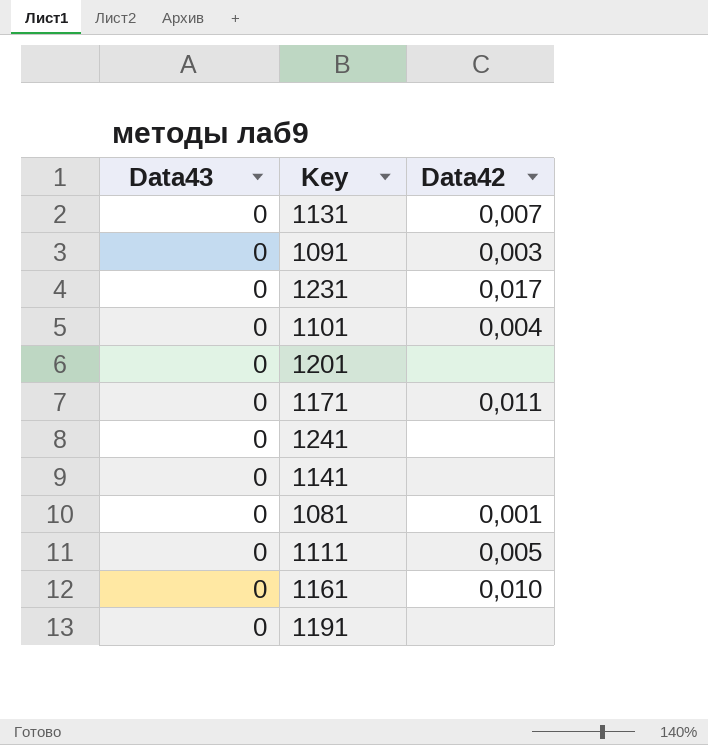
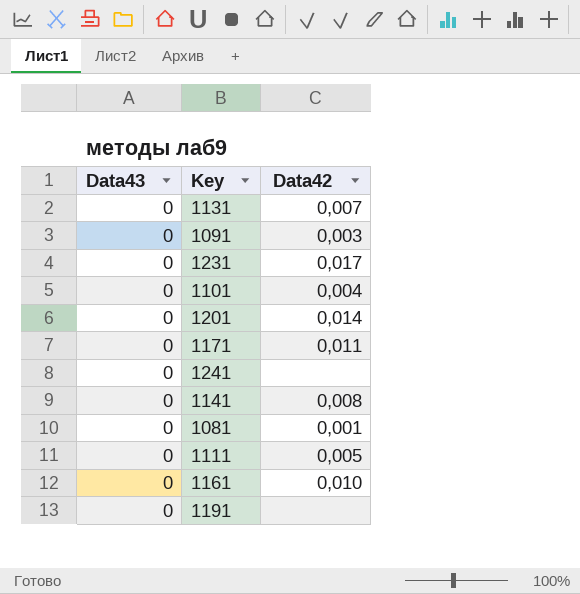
1201 | Data42: none -> 0,014
1141 | Data42: none -> 0,008

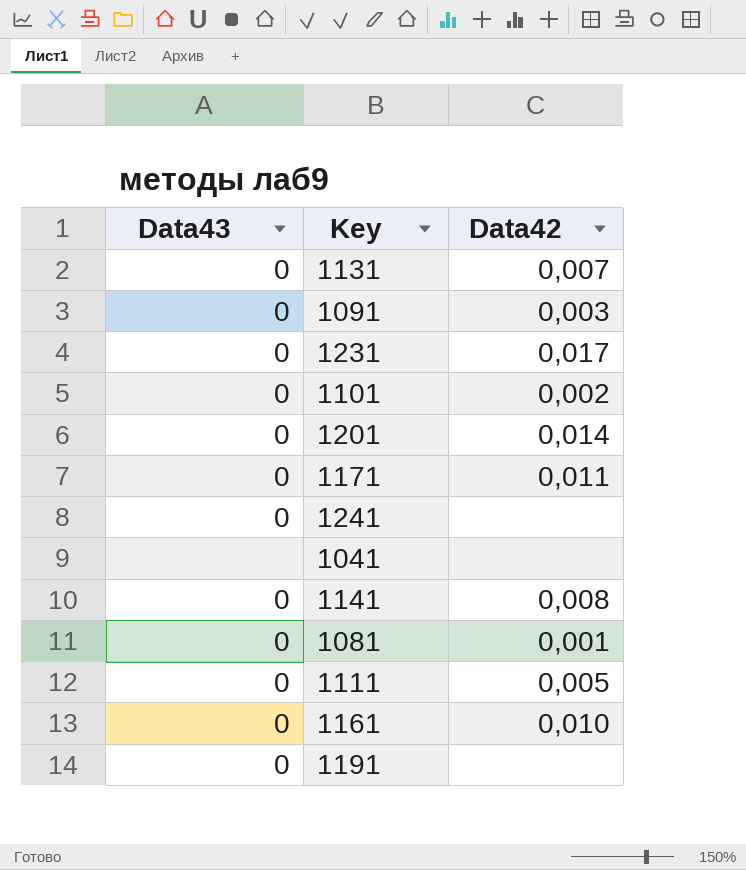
1101 | Data42: 0,004 -> 0,002
row 1041: none -> none | none

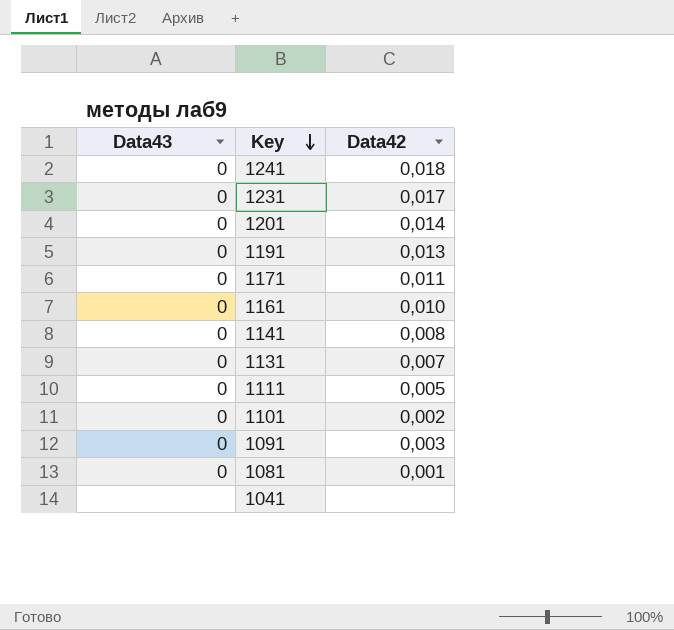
row order: none -> Key descending
1241 | Data42: none -> 0,018
1191 | Data42: none -> 0,013

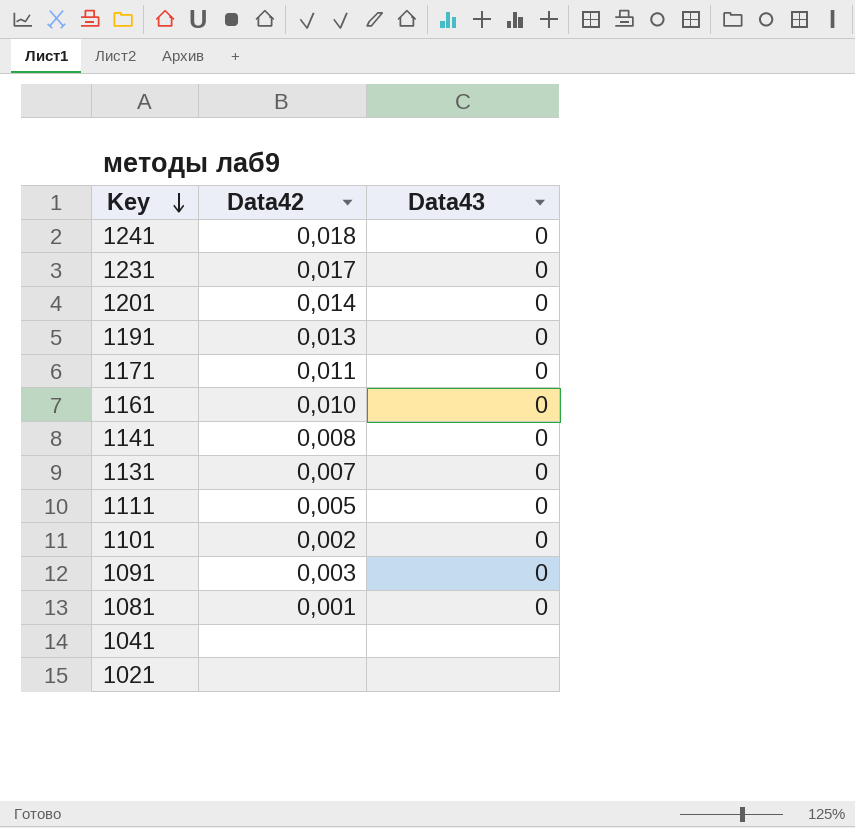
column Data43 | position: 1 -> 3
row 1021: none -> none | none

